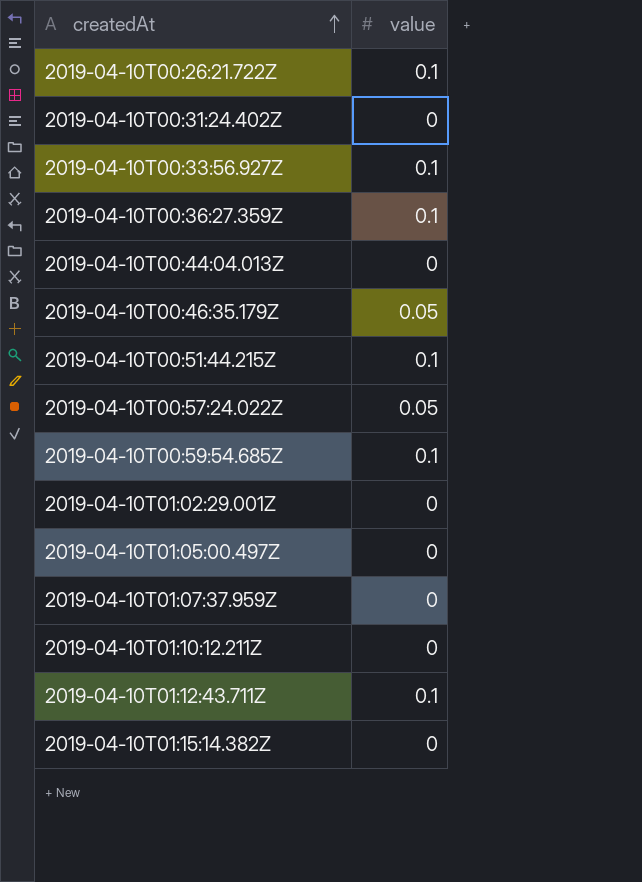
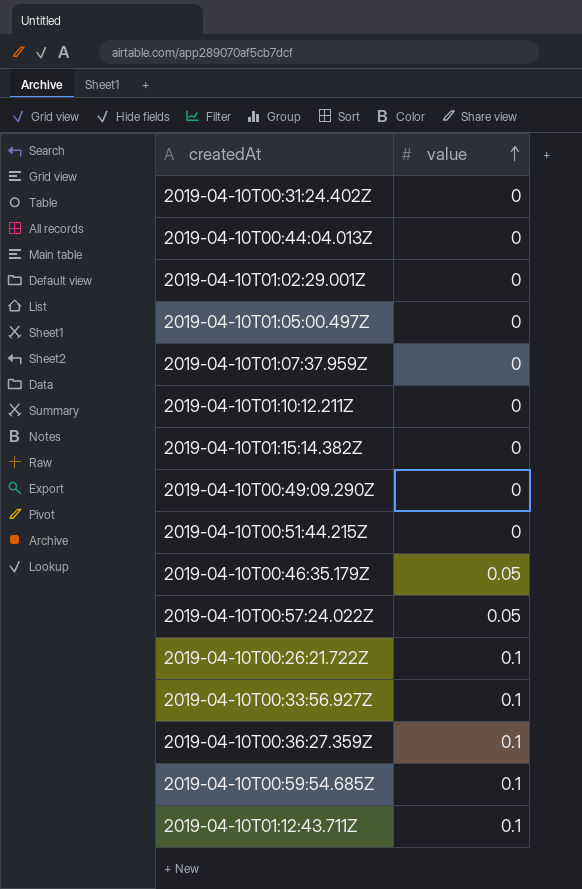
row order: createdAt ascending -> value ascending
row 2019-04-10T00:49:09.290Z: none -> 0
2019-04-10T00:51:44.215Z | value: 0.1 -> 0

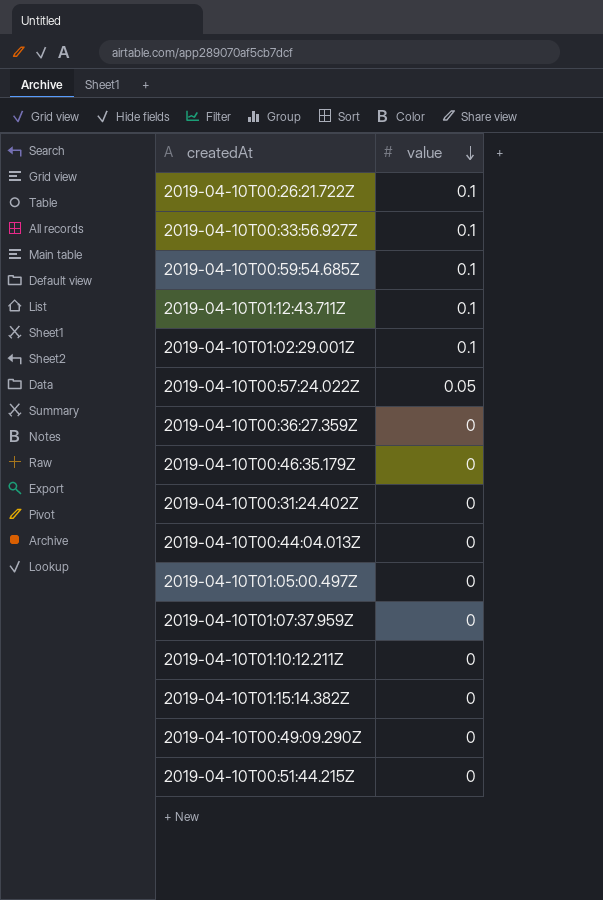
row order: value ascending -> value descending
2019-04-10T01:02:29.001Z | value: 0 -> 0.1
2019-04-10T00:36:27.359Z | value: 0.1 -> 0
2019-04-10T00:46:35.179Z | value: 0.05 -> 0

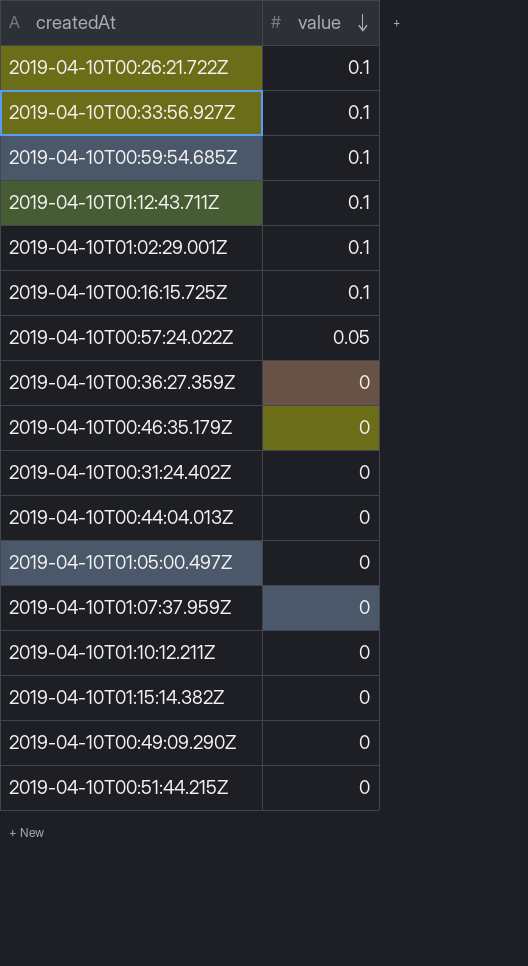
row 2019-04-10T00:16:15.725Z: none -> 0.1

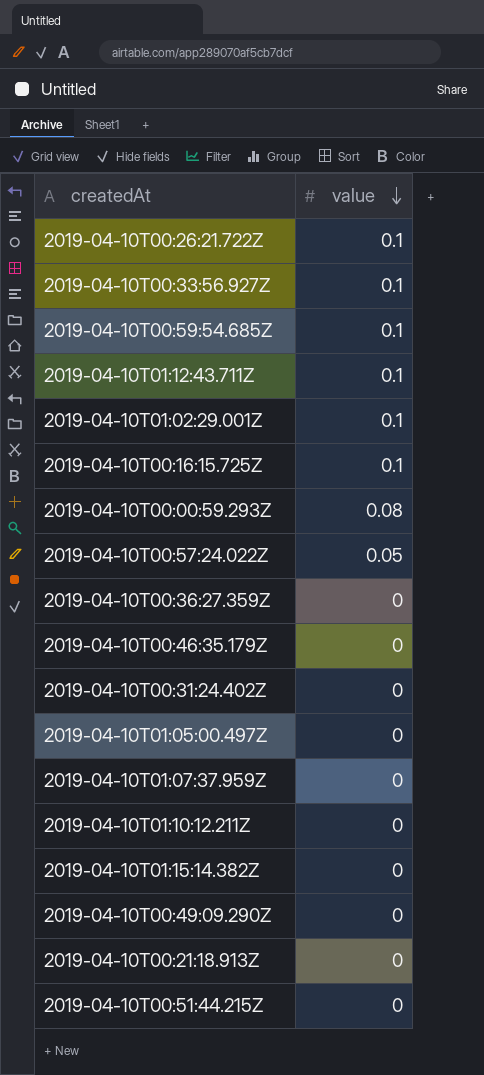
row 2019-04-10T00:44:04.013Z: 0 -> none
row 2019-04-10T00:00:59.293Z: none -> 0.08
row 2019-04-10T00:21:18.913Z: none -> 0

